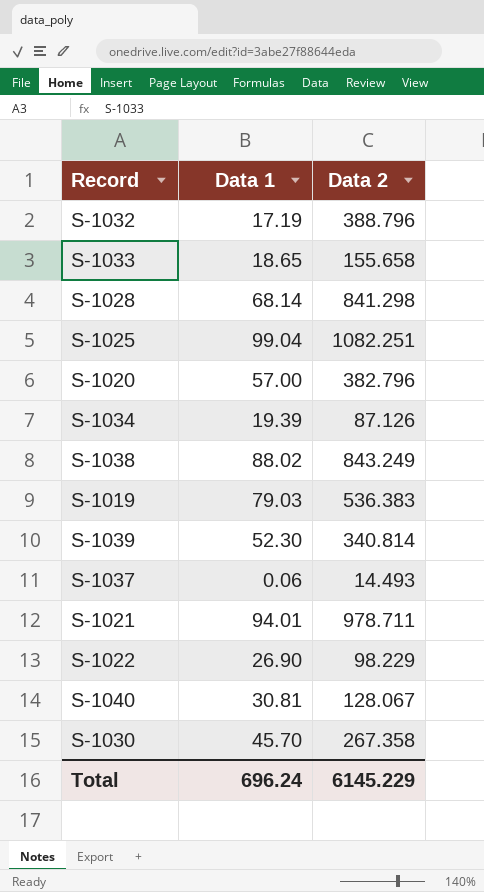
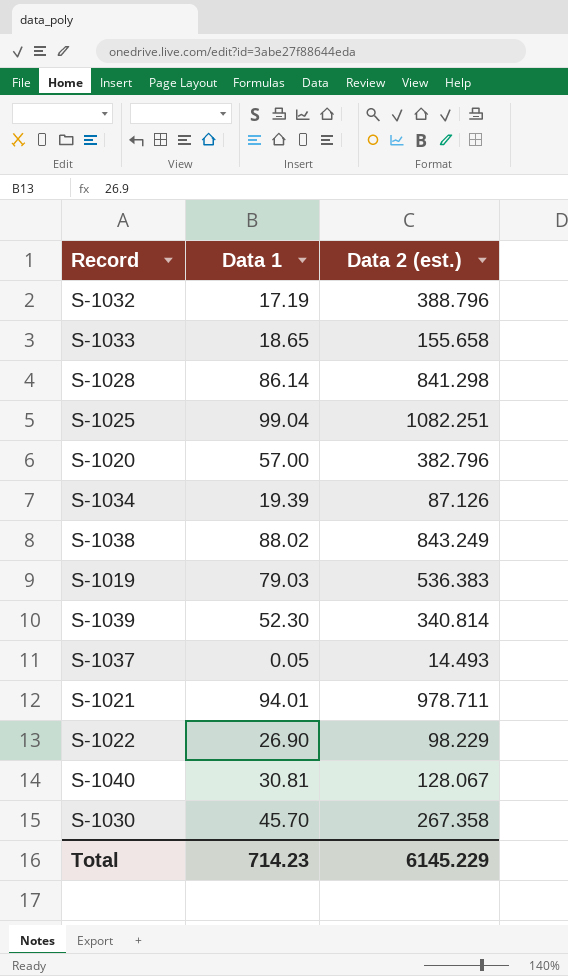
column name: Data 2 -> Data 2 (est.)
S-1028 | Data 1: 68.14 -> 86.14
S-1037 | Data 1: 0.06 -> 0.05
Total | Data 1: 696.24 -> 714.23

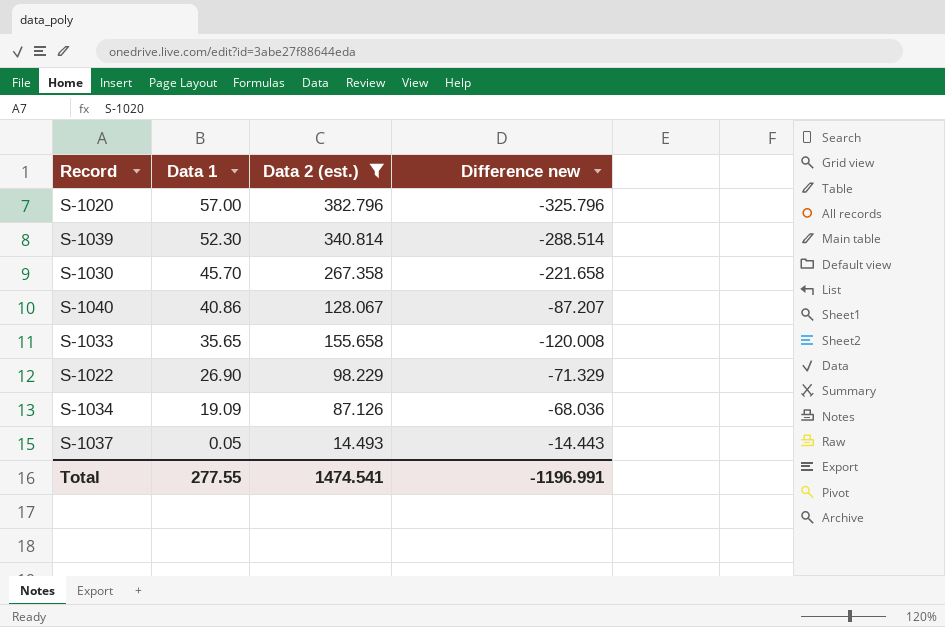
filter: none -> Data 2 (est.) <= 382.796
row order: none -> Data 1 descending
column Difference new | formula: none -> [Data 1] - [Data 2 (est.)]
S-1040 | Data 1: 30.81 -> 40.86
S-1033 | Data 1: 18.65 -> 35.65
S-1034 | Data 1: 19.39 -> 19.09
Total | Data 1: 714.23 -> 277.55
Total | Data 2 (est.): 6145.229 -> 1474.541

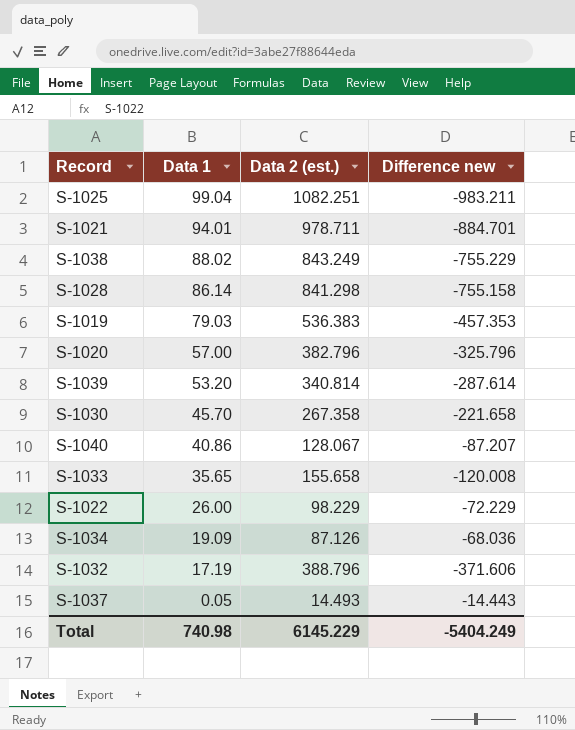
filter: Data 2 (est.) <= 382.796 -> none
S-1039 | Data 1: 52.30 -> 53.20
S-1039 | Difference new: -288.514 -> -287.614
S-1022 | Data 1: 26.90 -> 26.00
S-1022 | Difference new: -71.329 -> -72.229
Total | Data 1: 277.55 -> 740.98
Total | Data 2 (est.): 1474.541 -> 6145.229
Total | Difference new: -1196.991 -> -5404.249

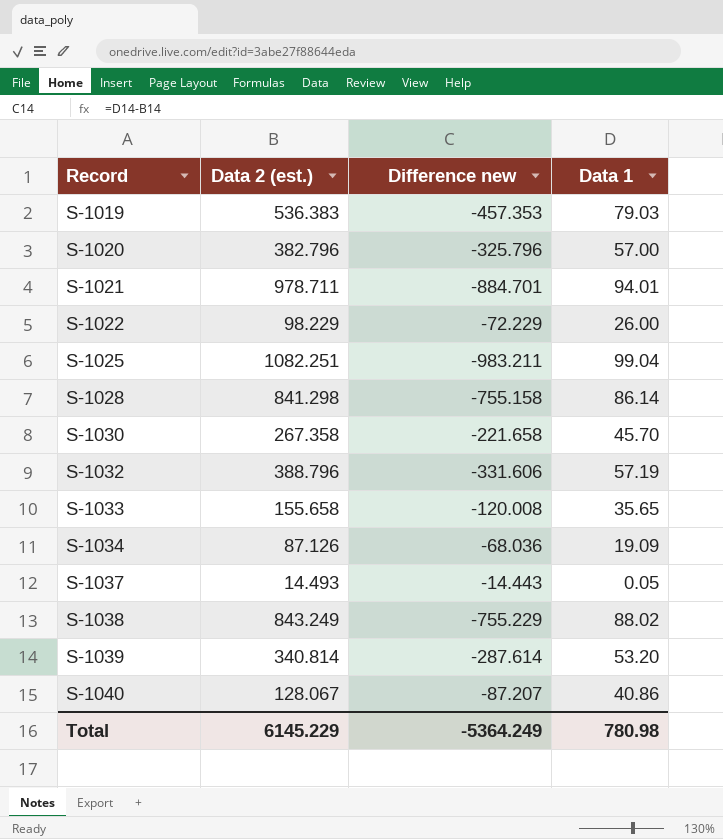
row order: Data 1 descending -> Record ascending
column Data 1 | position: 2 -> 4
S-1032 | Difference new: -371.606 -> -331.606
S-1032 | Data 1: 17.19 -> 57.19
Total | Difference new: -5404.249 -> -5364.249
Total | Data 1: 740.98 -> 780.98

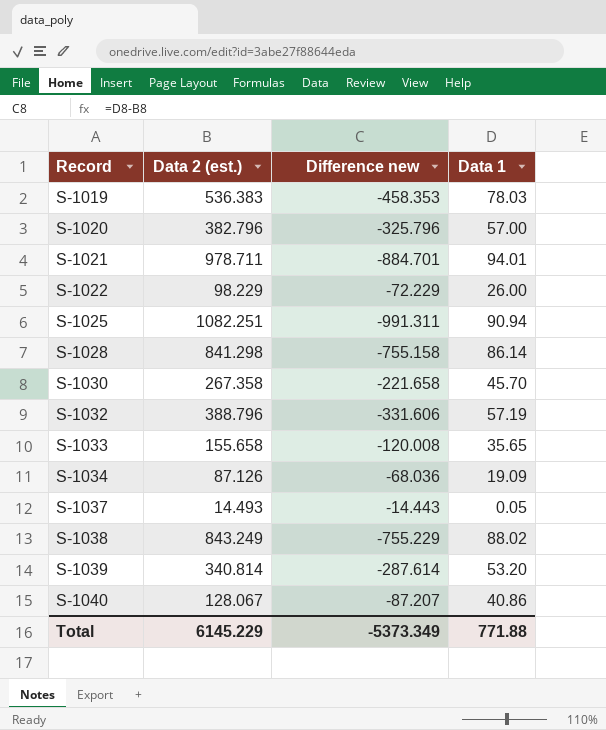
S-1019 | Difference new: -457.353 -> -458.353
S-1019 | Data 1: 79.03 -> 78.03
S-1025 | Difference new: -983.211 -> -991.311
S-1025 | Data 1: 99.04 -> 90.94
Total | Difference new: -5364.249 -> -5373.349
Total | Data 1: 780.98 -> 771.88

